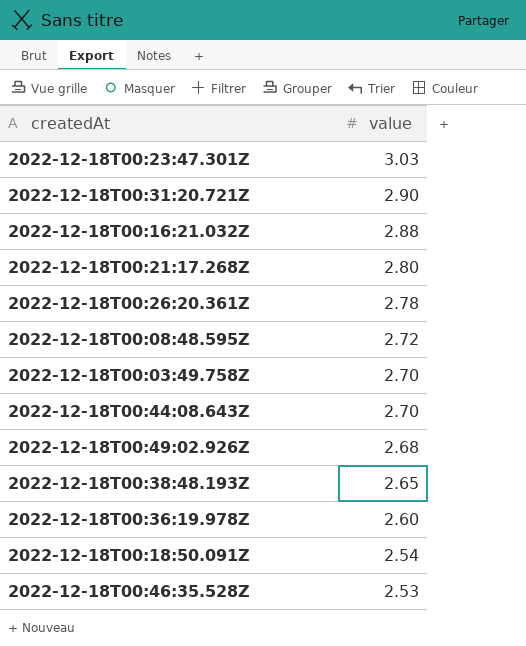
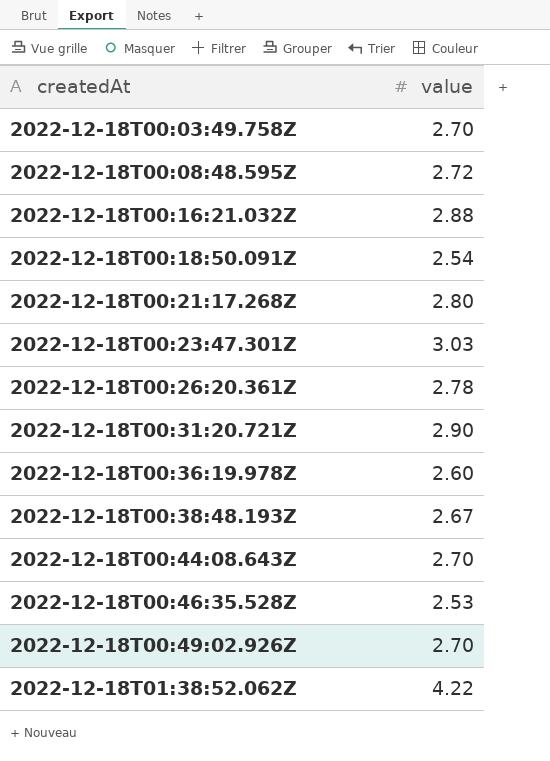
row order: value descending -> createdAt ascending
2022-12-18T00:38:48.193Z | value: 2.65 -> 2.67
2022-12-18T00:49:02.926Z | value: 2.68 -> 2.70
row 2022-12-18T01:38:52.062Z: none -> 4.22

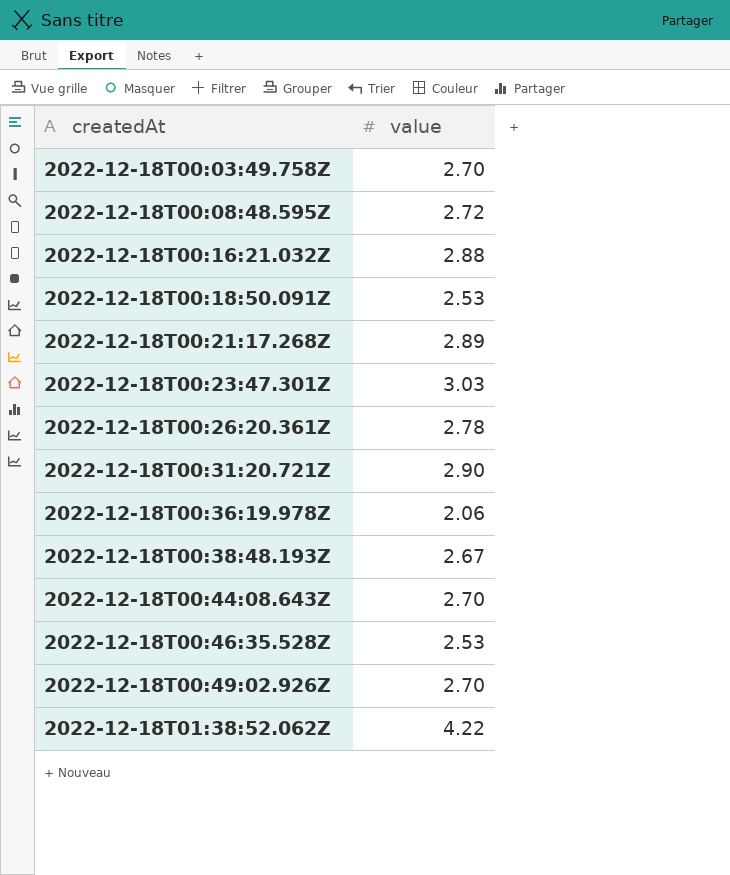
2022-12-18T00:18:50.091Z | value: 2.54 -> 2.53
2022-12-18T00:21:17.268Z | value: 2.80 -> 2.89
2022-12-18T00:36:19.978Z | value: 2.60 -> 2.06

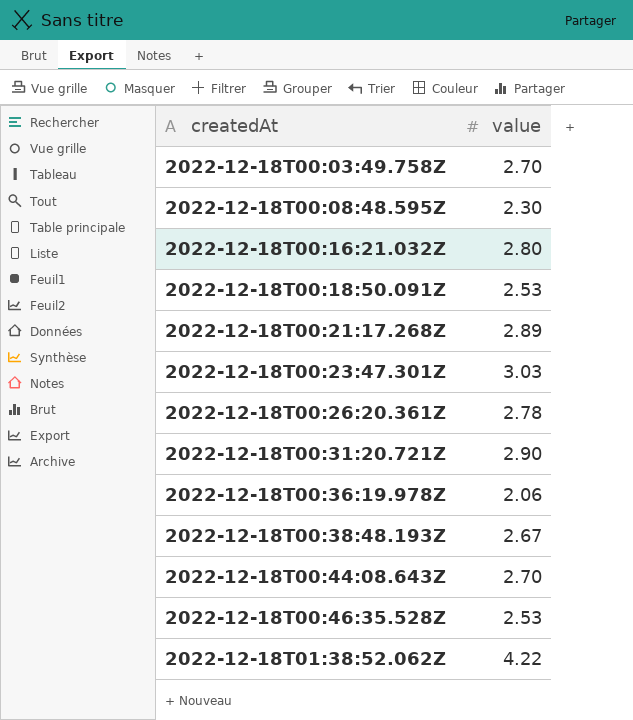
row 2022-12-18T00:49:02.926Z: 2.70 -> none
2022-12-18T00:08:48.595Z | value: 2.72 -> 2.30
2022-12-18T00:16:21.032Z | value: 2.88 -> 2.80

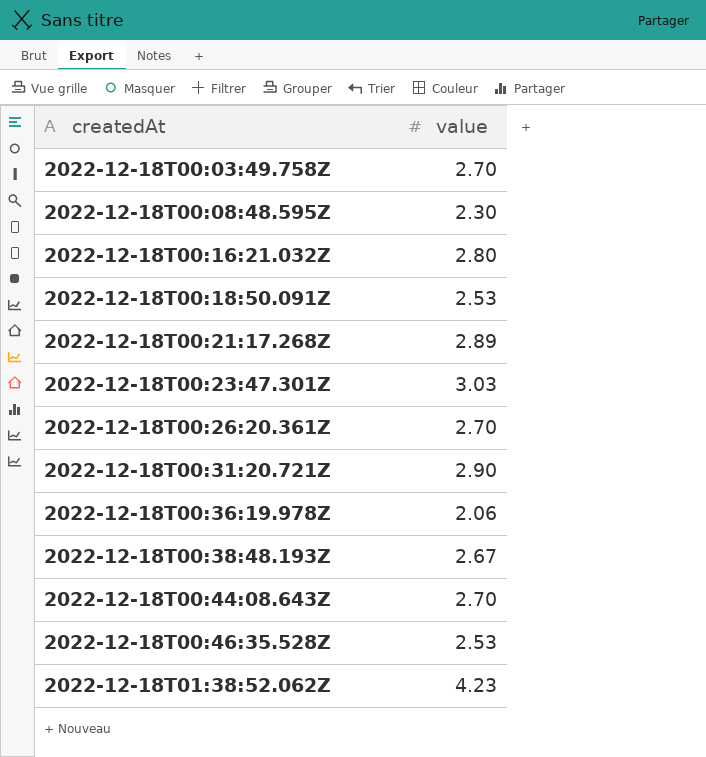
2022-12-18T00:26:20.361Z | value: 2.78 -> 2.70
2022-12-18T01:38:52.062Z | value: 4.22 -> 4.23

